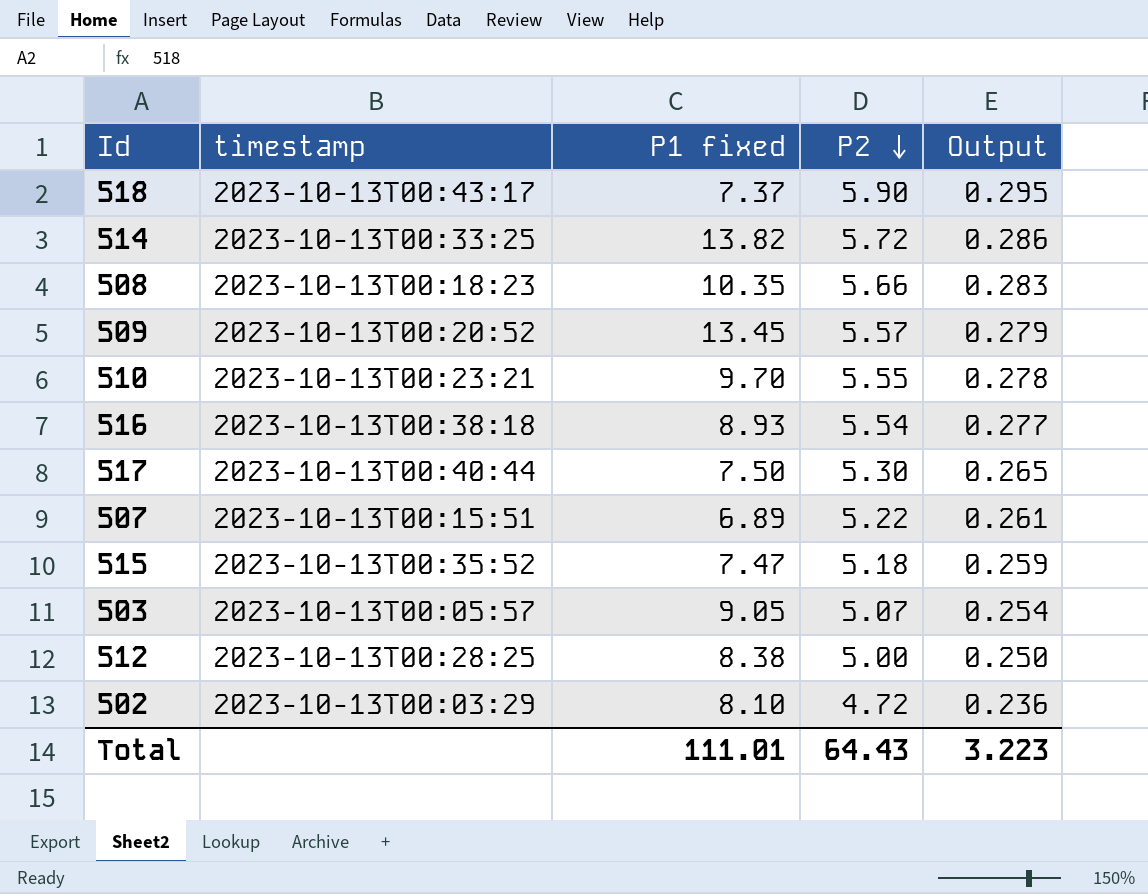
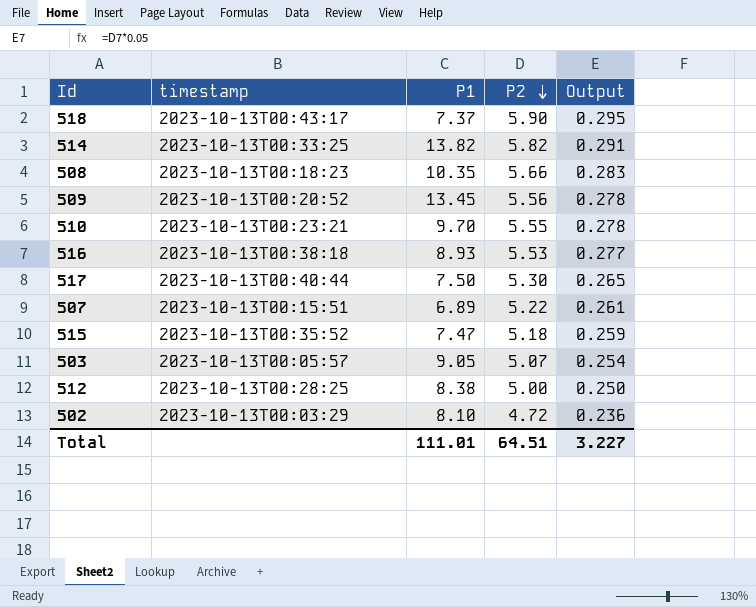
column name: P1 fixed -> P1
514 | P2: 5.72 -> 5.82
514 | Output: 0.286 -> 0.291
509 | P2: 5.57 -> 5.56
509 | Output: 0.279 -> 0.278
516 | P2: 5.54 -> 5.53
Total | P2: 64.43 -> 64.51
Total | Output: 3.223 -> 3.227

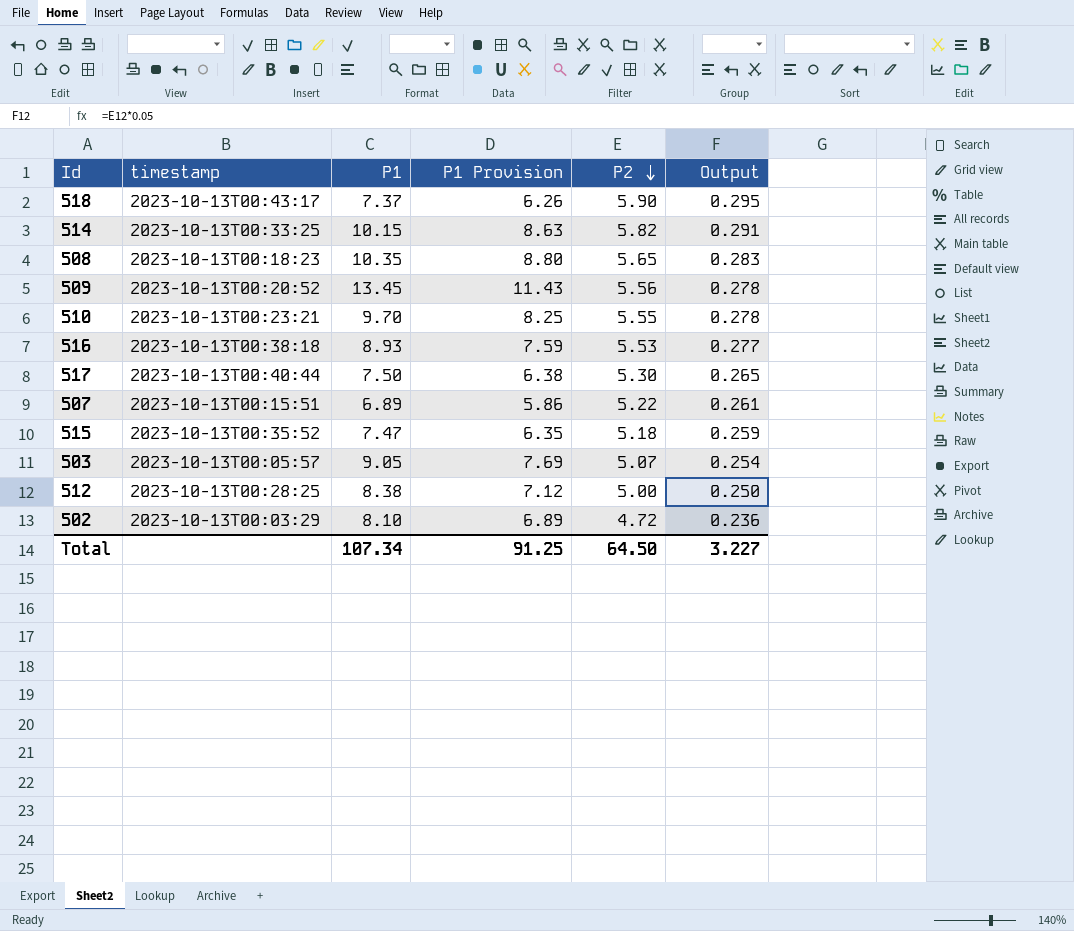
column P1 Provision | formula: none -> [P1] * 0.85
514 | P1: 13.82 -> 10.15
508 | P2: 5.66 -> 5.65
Total | P1: 111.01 -> 107.34
Total | P2: 64.51 -> 64.50

